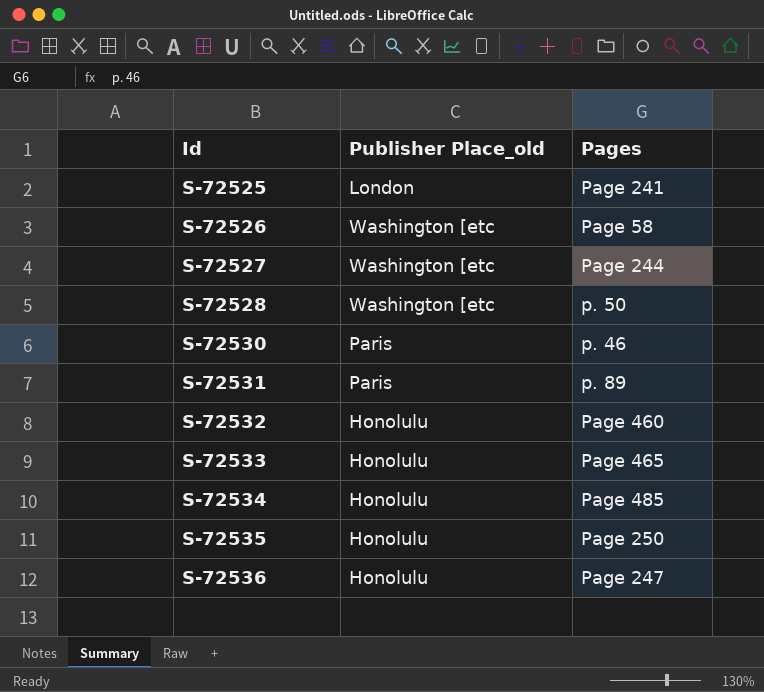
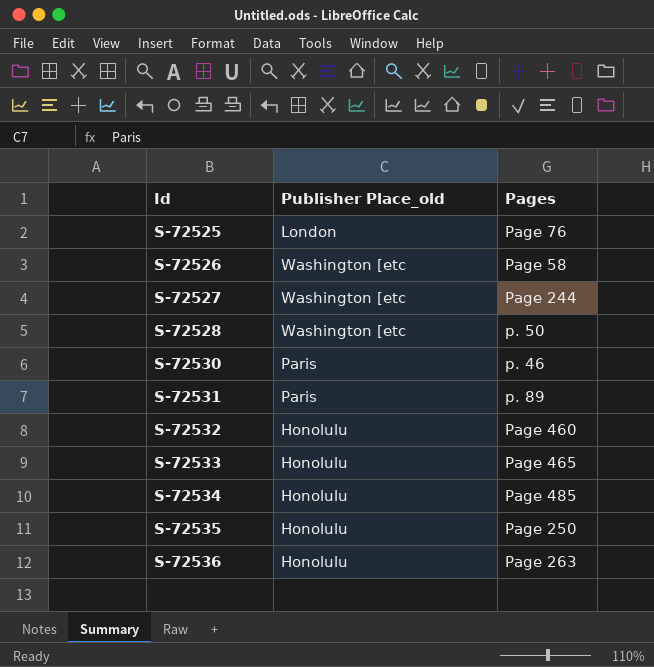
S-72525 | Pages: Page 241 -> Page 76
S-72536 | Pages: Page 247 -> Page 263

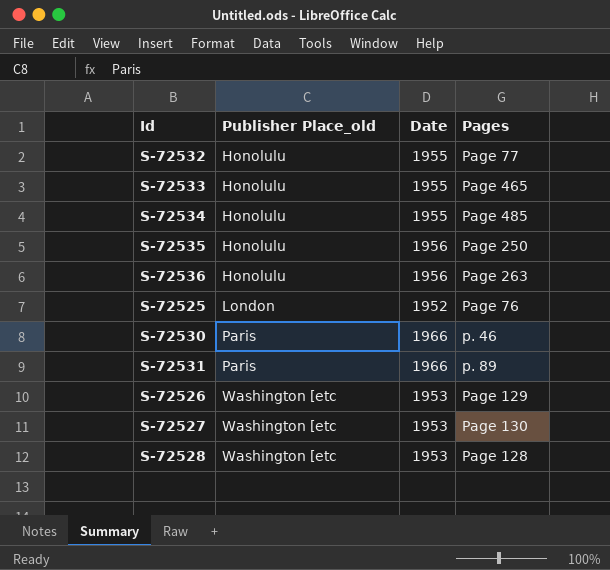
row order: Id ascending -> Publisher Place_old ascending
column Date | position: none -> 3
S-72532 | Pages: Page 460 -> Page 77
S-72526 | Pages: Page 58 -> Page 129
S-72527 | Pages: Page 244 -> Page 130
S-72528 | Pages: p. 50 -> Page 128

